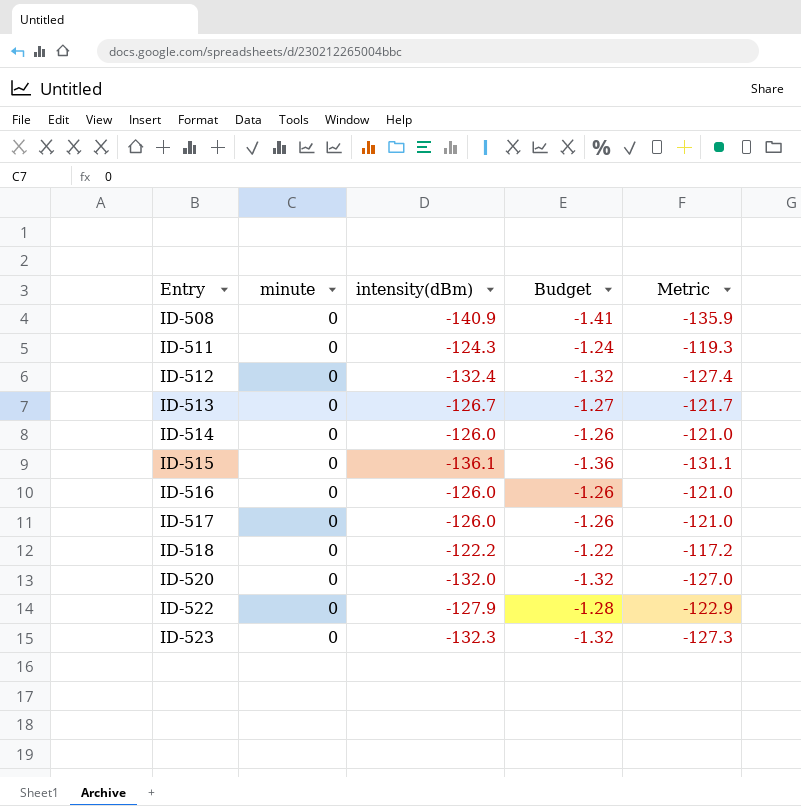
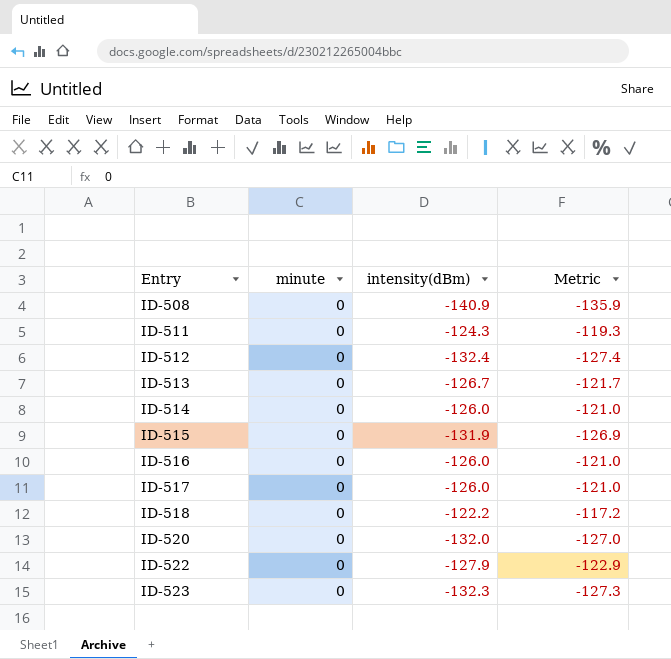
column Budget | formula: [intensity(dBm)] * 0.01 -> none
ID-515 | intensity(dBm): -136.1 -> -131.9
ID-515 | Metric: -131.1 -> -126.9

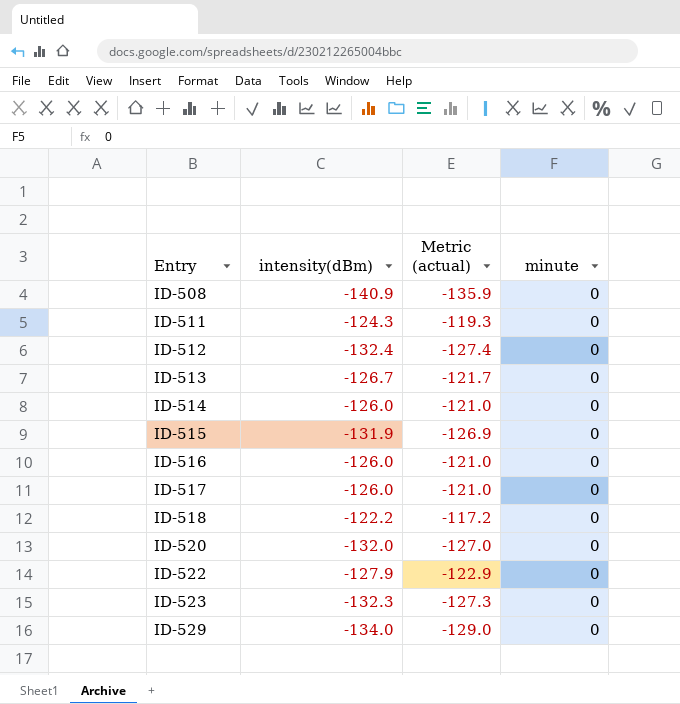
column name: Metric -> Metric (actual)
column minute | position: 2 -> 4
row ID-529: none -> -134.0 | -129.0 | 0

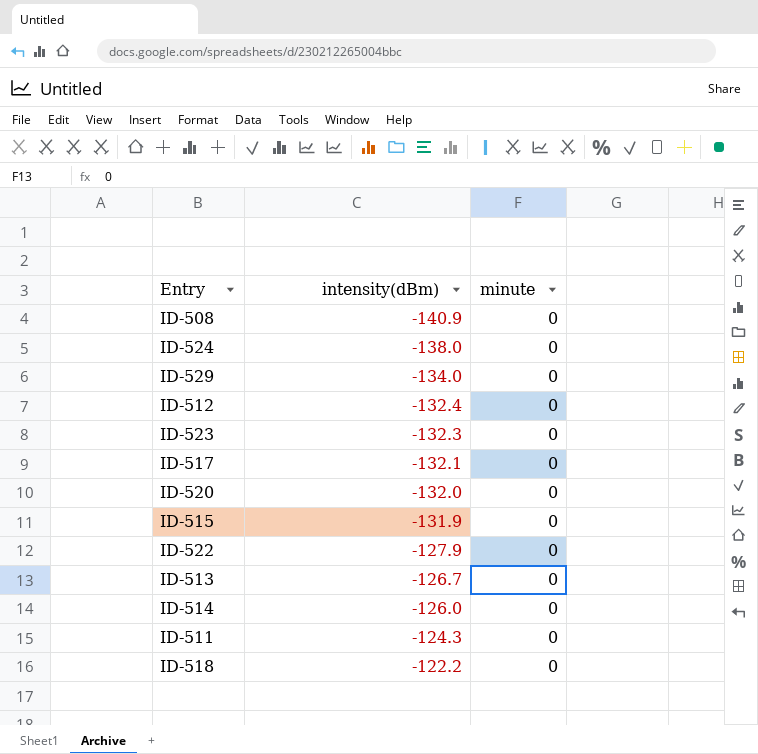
row order: Entry ascending -> intensity(dBm) ascending
column Metric (actual) | formula: [intensity(dBm)] + 5 -> none
row ID-516: -126.0 | -121.0 | 0 -> none
row ID-524: none -> -138.0 | 0
ID-517 | intensity(dBm): -126.0 -> -132.1

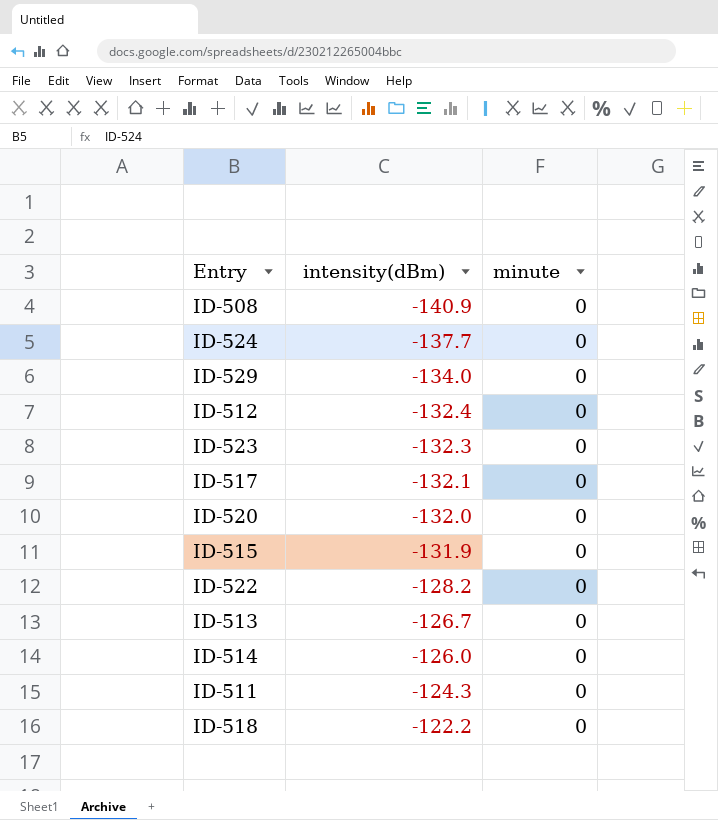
ID-524 | intensity(dBm): -138.0 -> -137.7
ID-522 | intensity(dBm): -127.9 -> -128.2

